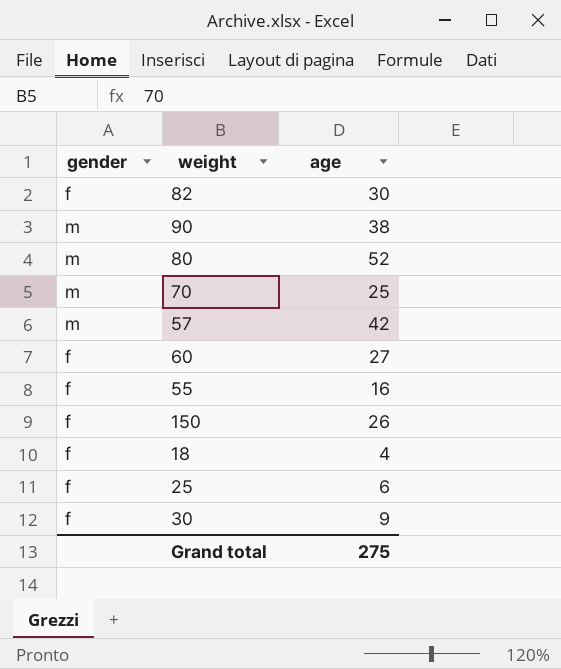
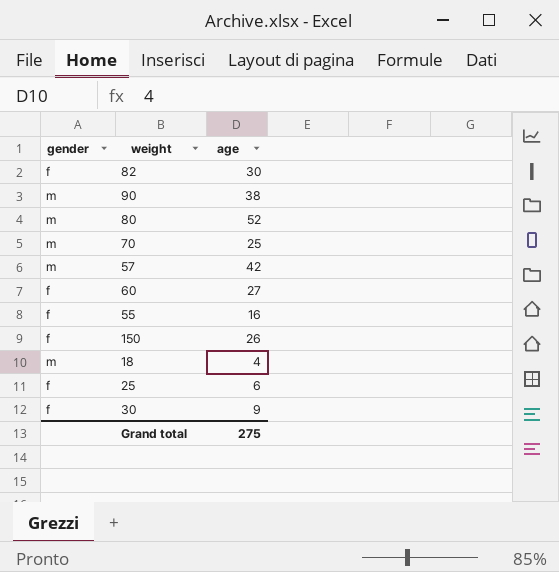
18 | gender: f -> m

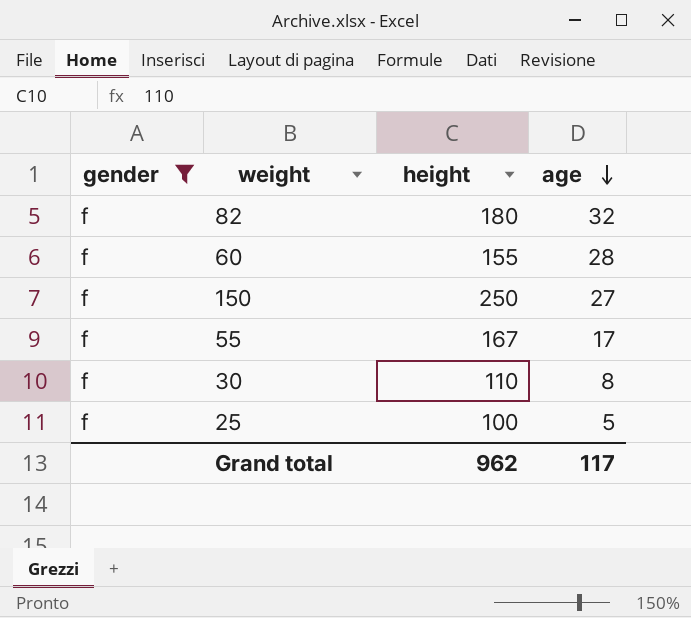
filter: none -> gender = f
row order: none -> age descending
column height | position: none -> 3
82 | age: 30 -> 32
60 | age: 27 -> 28
150 | age: 26 -> 27
55 | age: 16 -> 17
30 | age: 9 -> 8
25 | age: 6 -> 5
Grand total | age: 275 -> 117

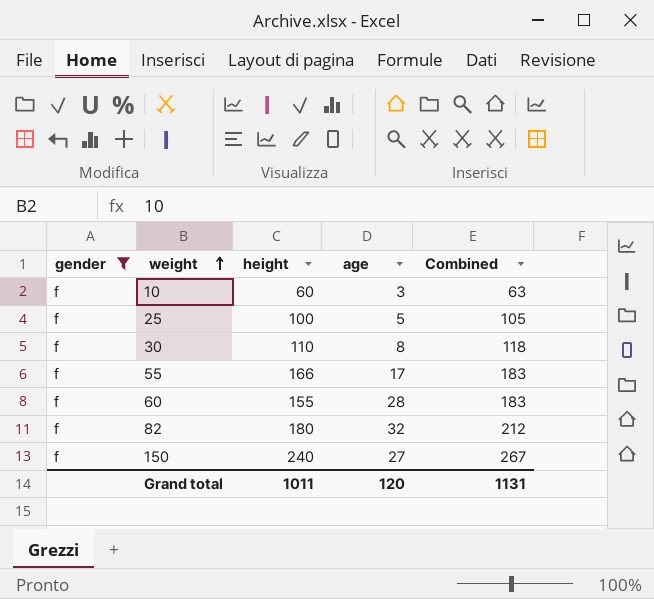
row order: age descending -> weight ascending
column Combined | formula: none -> [height] + [age]
row 10: none -> f | 60 | 3 | 63
55 | height: 167 -> 166
150 | height: 250 -> 240
Grand total | height: 962 -> 1011
Grand total | age: 117 -> 120

